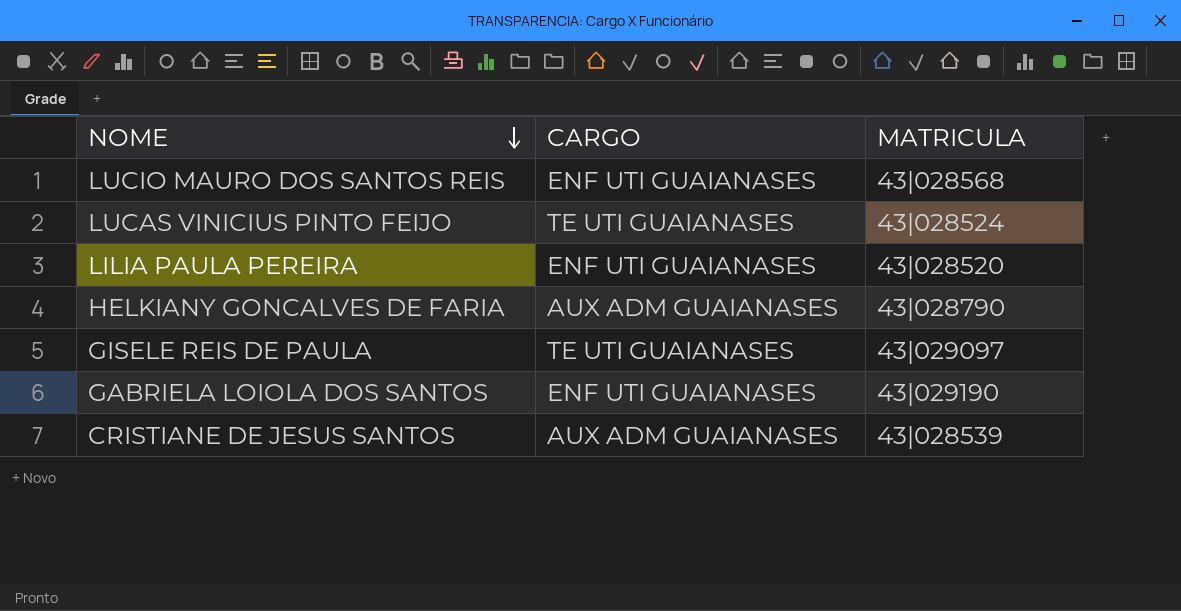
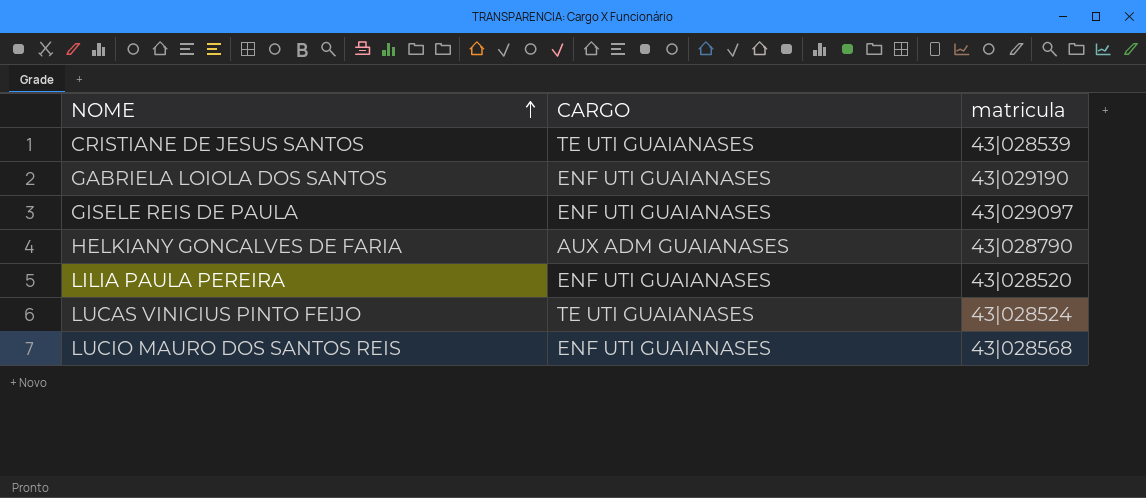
row order: NOME descending -> NOME ascending
column name: MATRICULA -> matricula
CRISTIANE DE JESUS SANTOS | CARGO: AUX ADM GUAIANASES -> TE UTI GUAIANASES
GISELE REIS DE PAULA | CARGO: TE UTI GUAIANASES -> ENF UTI GUAIANASES

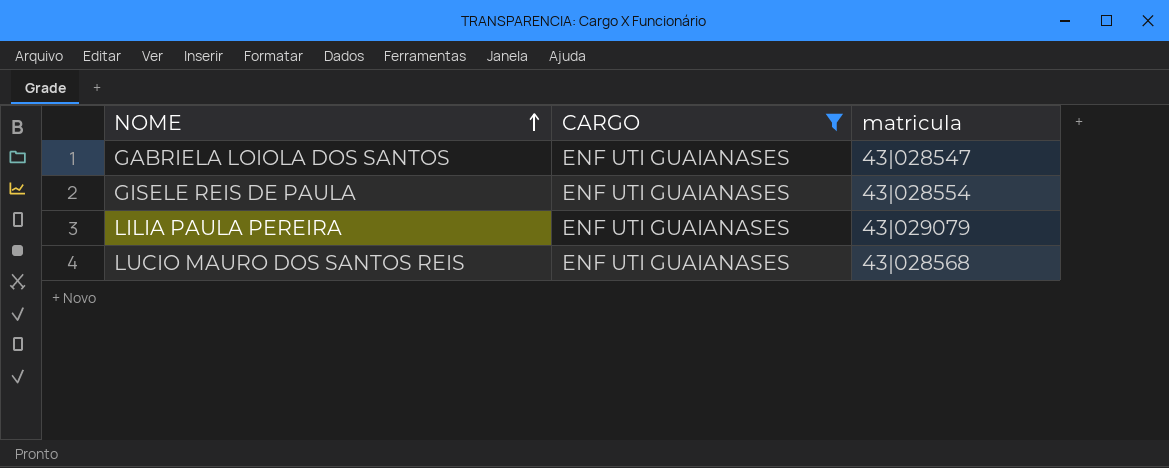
filter: none -> CARGO = ENF UTI GUAIANASES
GABRIELA LOIOLA DOS SANTOS | matricula: 43|029190 -> 43|028547
GISELE REIS DE PAULA | matricula: 43|029097 -> 43|028554
LILIA PAULA PEREIRA | matricula: 43|028520 -> 43|029079

